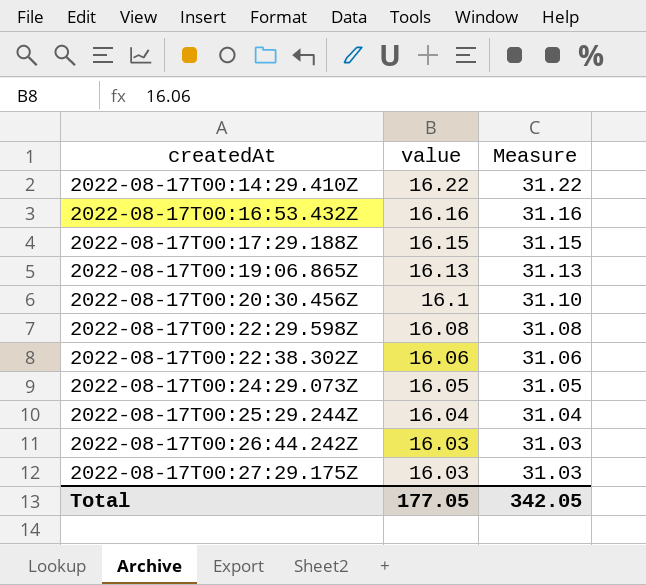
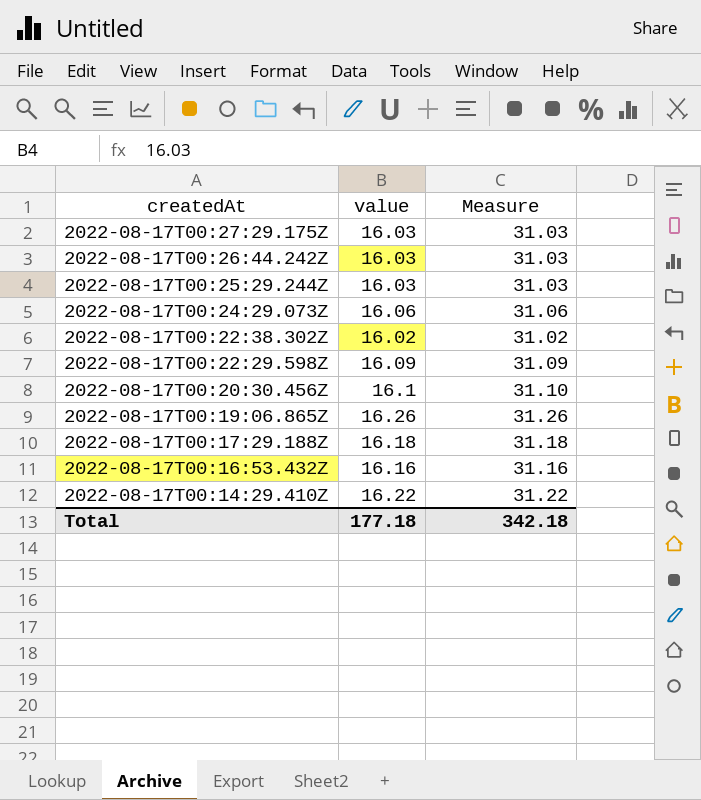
row order: createdAt ascending -> createdAt descending
2022-08-17T00:25:29.244Z | value: 16.04 -> 16.03
2022-08-17T00:25:29.244Z | Measure: 31.04 -> 31.03
2022-08-17T00:24:29.073Z | value: 16.05 -> 16.06
2022-08-17T00:24:29.073Z | Measure: 31.05 -> 31.06
2022-08-17T00:22:38.302Z | value: 16.06 -> 16.02
2022-08-17T00:22:38.302Z | Measure: 31.06 -> 31.02
2022-08-17T00:22:29.598Z | value: 16.08 -> 16.09
2022-08-17T00:22:29.598Z | Measure: 31.08 -> 31.09
2022-08-17T00:19:06.865Z | value: 16.13 -> 16.26
2022-08-17T00:19:06.865Z | Measure: 31.13 -> 31.26
2022-08-17T00:17:29.188Z | value: 16.15 -> 16.18
2022-08-17T00:17:29.188Z | Measure: 31.15 -> 31.18
Total | value: 177.05 -> 177.18
Total | Measure: 342.05 -> 342.18

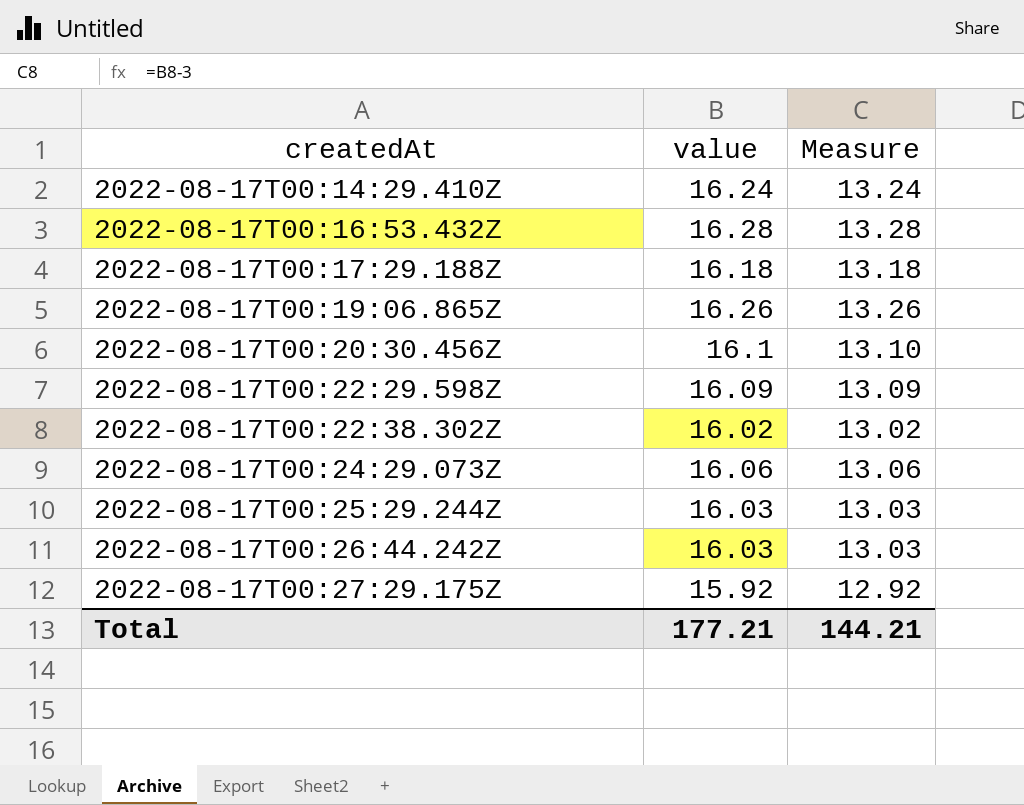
row order: createdAt descending -> createdAt ascending
column Measure | formula: [value] + 15 -> [value] - 3
2022-08-17T00:14:29.410Z | value: 16.22 -> 16.24
2022-08-17T00:16:53.432Z | value: 16.16 -> 16.28
2022-08-17T00:27:29.175Z | value: 16.03 -> 15.92
Total | value: 177.18 -> 177.21
Total | Measure: 342.18 -> 144.21

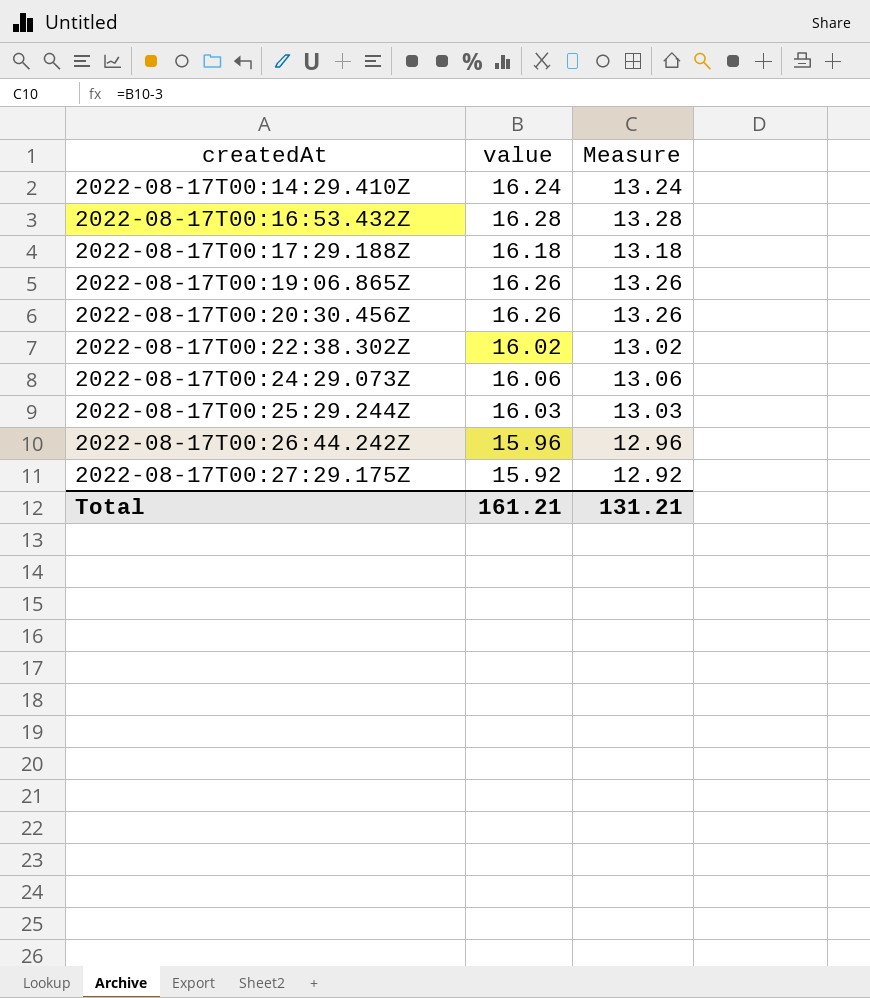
row 2022-08-17T00:22:29.598Z: 16.09 | 13.09 -> none
2022-08-17T00:20:30.456Z | value: 16.1 -> 16.26
2022-08-17T00:20:30.456Z | Measure: 13.10 -> 13.26
2022-08-17T00:26:44.242Z | value: 16.03 -> 15.96
2022-08-17T00:26:44.242Z | Measure: 13.03 -> 12.96
Total | value: 177.21 -> 161.21
Total | Measure: 144.21 -> 131.21

